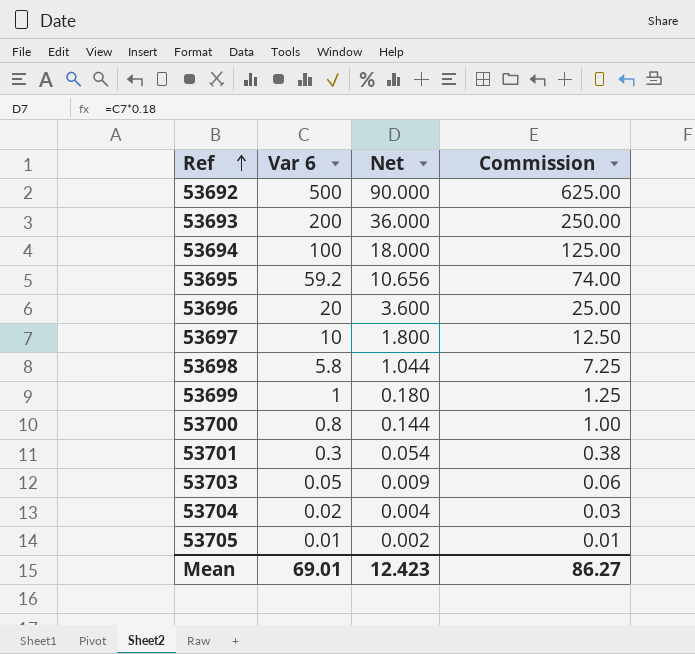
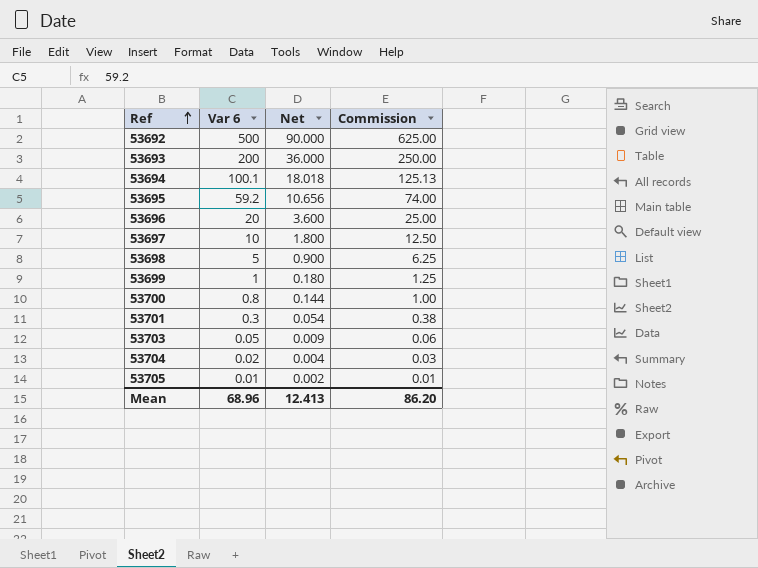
53694 | Var 6: 100 -> 100.1
53694 | Net: 18.000 -> 18.018
53694 | Commission: 125.00 -> 125.13
53698 | Var 6: 5.8 -> 5
53698 | Net: 1.044 -> 0.900
53698 | Commission: 7.25 -> 6.25
Mean | Var 6: 69.01 -> 68.96
Mean | Net: 12.423 -> 12.413
Mean | Commission: 86.27 -> 86.20

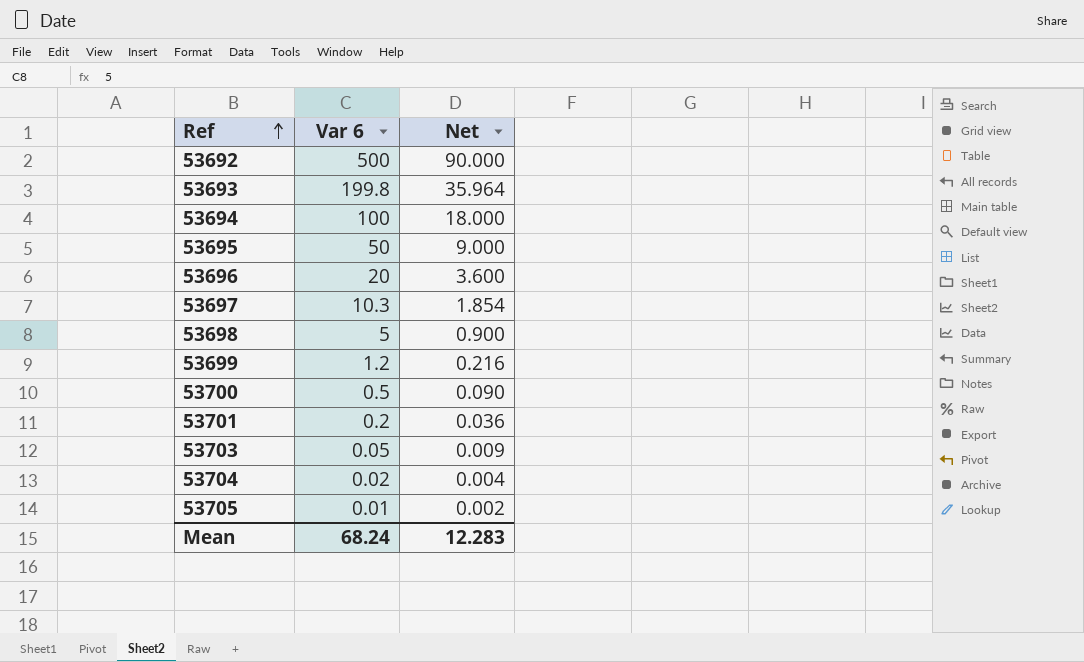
column Commission | formula: [Var 6] * 1.25 -> none
53693 | Var 6: 200 -> 199.8
53693 | Net: 36.000 -> 35.964
53694 | Var 6: 100.1 -> 100
53694 | Net: 18.018 -> 18.000
53695 | Var 6: 59.2 -> 50
53695 | Net: 10.656 -> 9.000
53697 | Var 6: 10 -> 10.3
53697 | Net: 1.800 -> 1.854
53699 | Var 6: 1 -> 1.2
53699 | Net: 0.180 -> 0.216
53700 | Var 6: 0.8 -> 0.5
53700 | Net: 0.144 -> 0.090
53701 | Var 6: 0.3 -> 0.2
53701 | Net: 0.054 -> 0.036
Mean | Var 6: 68.96 -> 68.24
Mean | Net: 12.413 -> 12.283

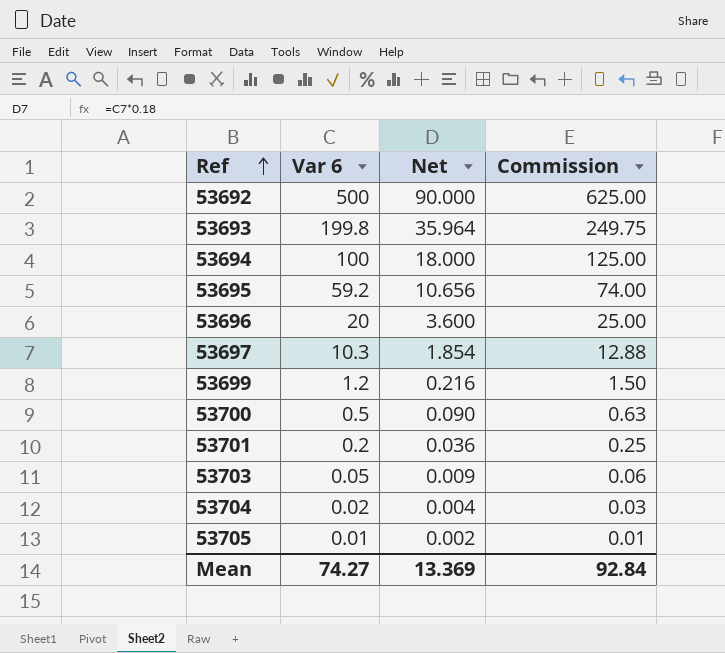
column Commission | formula: none -> [Var 6] * 1.25
row 53698: 5 | 0.900 -> none
53695 | Var 6: 50 -> 59.2
53695 | Net: 9.000 -> 10.656
Mean | Var 6: 68.24 -> 74.27
Mean | Net: 12.283 -> 13.369

